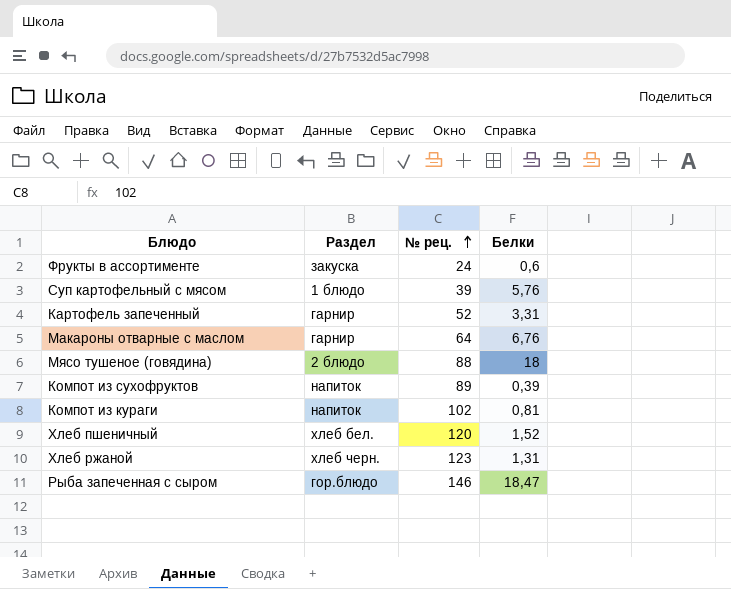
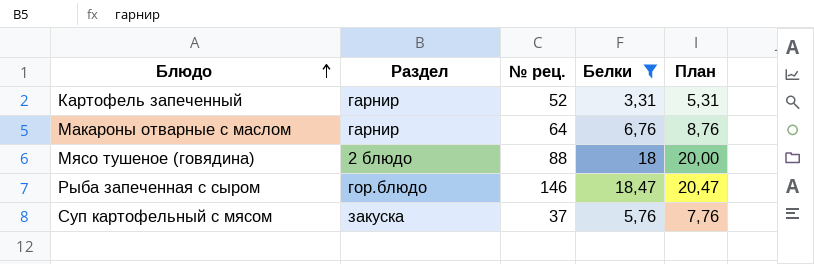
filter: none -> Белки >= 3,31
row order: № рец. ascending -> Блюдо ascending
column План | formula: none -> [Белки] + 2
Суп картофельный с мясом | Раздел: 1 блюдо -> закуска
Суп картофельный с мясом | № рец.: 39 -> 37

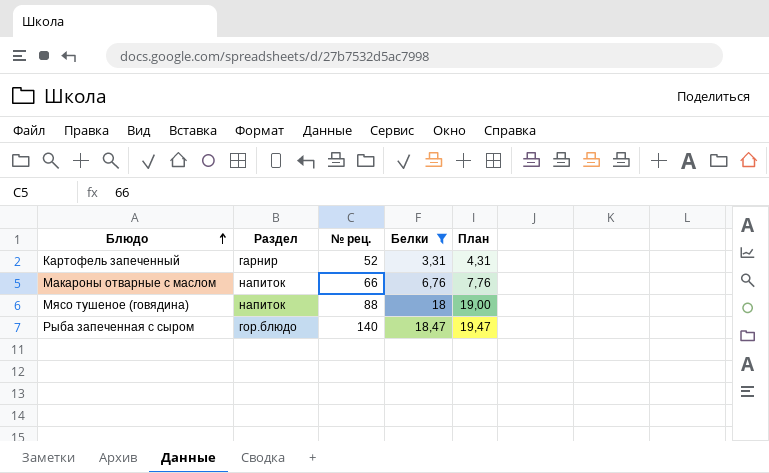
column План | formula: [Белки] + 2 -> [Белки] + 1
row Суп картофельный с мясом: закуска | 37 | 5,76 | 7,76 -> none
Макароны отварные с маслом | Раздел: гарнир -> напиток
Макароны отварные с маслом | № рец.: 64 -> 66
Мясо тушеное (говядина) | Раздел: 2 блюдо -> напиток
Рыба запеченная с сыром | № рец.: 146 -> 140

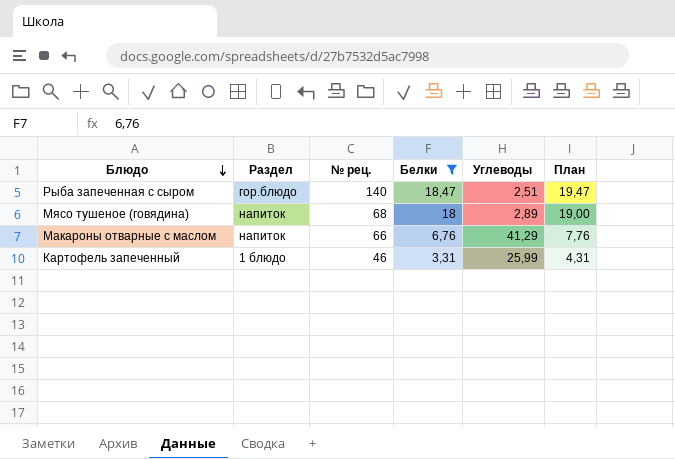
row order: Блюдо ascending -> Блюдо descending
column Углеводы | position: none -> 5
Мясо тушеное (говядина) | № рец.: 88 -> 68
Картофель запеченный | Раздел: гарнир -> 1 блюдо
Картофель запеченный | № рец.: 52 -> 46

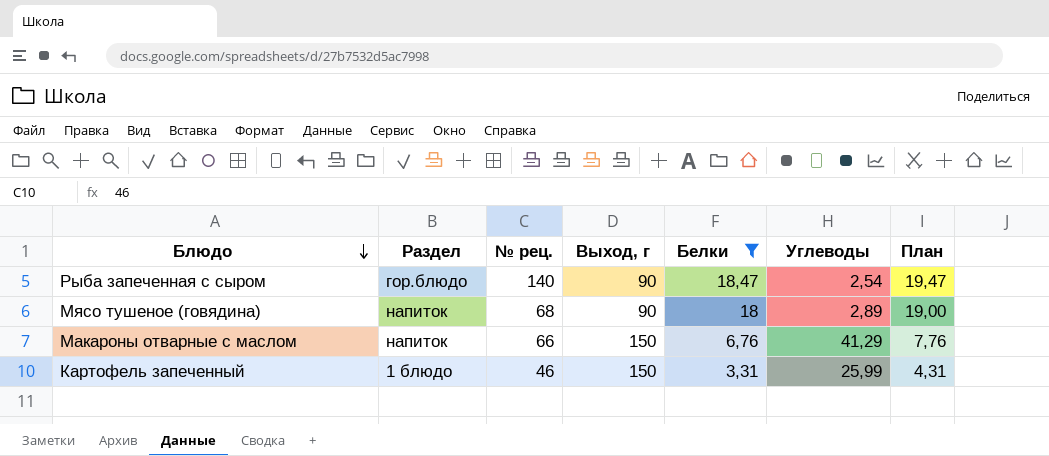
column Выход, г | position: none -> 4
Рыба запеченная с сыром | Углеводы: 2,51 -> 2,54

